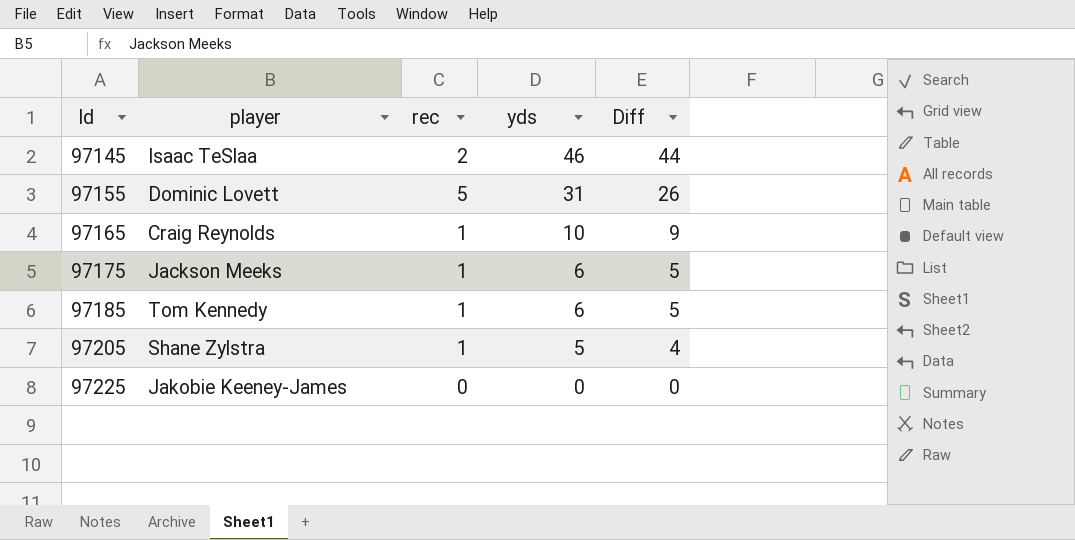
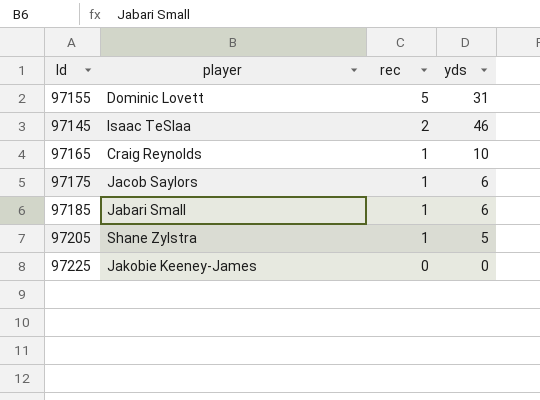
row order: Id ascending -> rec descending
column Diff | formula: [yds] - [rec] -> none
97175 | player: Jackson Meeks -> Jacob Saylors
97185 | player: Tom Kennedy -> Jabari Small

